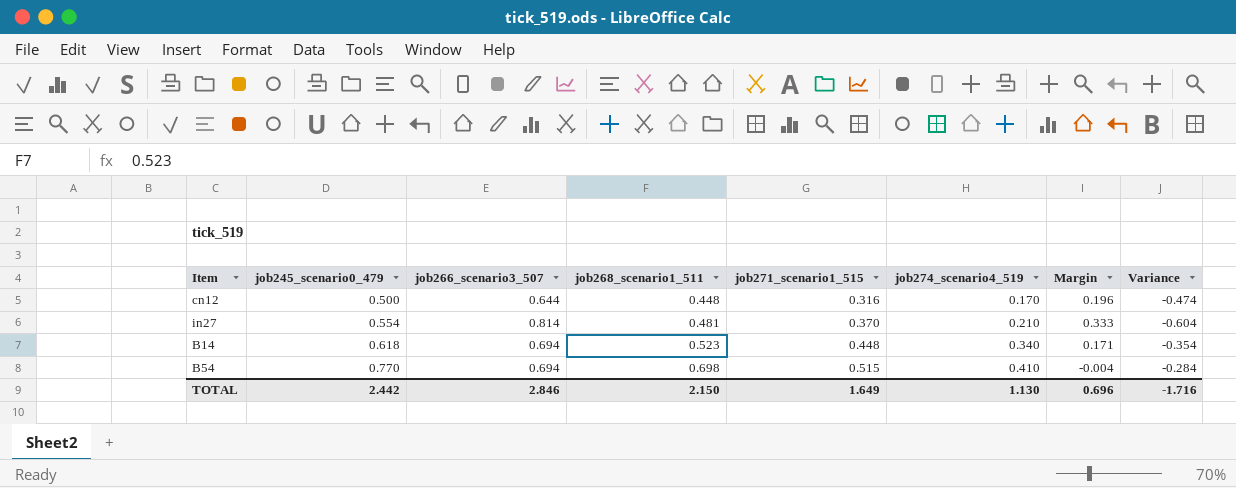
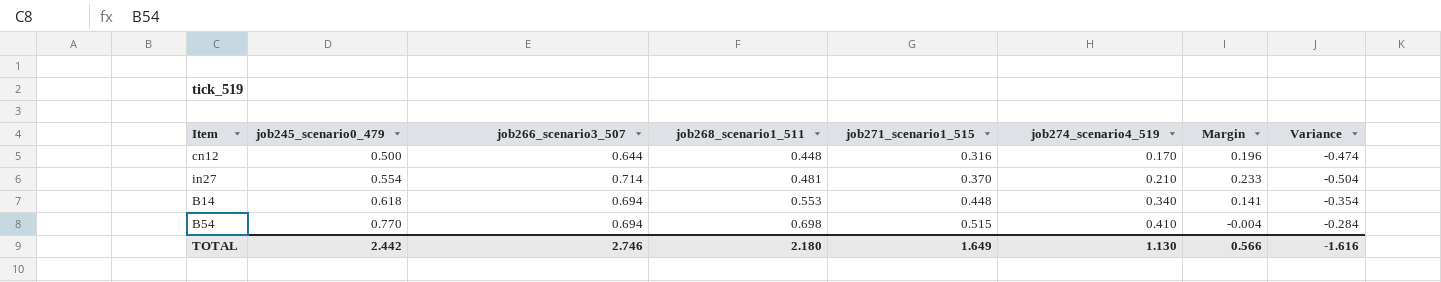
in27 | job266_scenario3_507: 0.814 -> 0.714
in27 | Margin: 0.333 -> 0.233
in27 | Variance: -0.604 -> -0.504
B14 | job268_scenario1_511: 0.523 -> 0.553
B14 | Margin: 0.171 -> 0.141
TOTAL | job266_scenario3_507: 2.846 -> 2.746
TOTAL | job268_scenario1_511: 2.150 -> 2.180
TOTAL | Margin: 0.696 -> 0.566
TOTAL | Variance: -1.716 -> -1.616

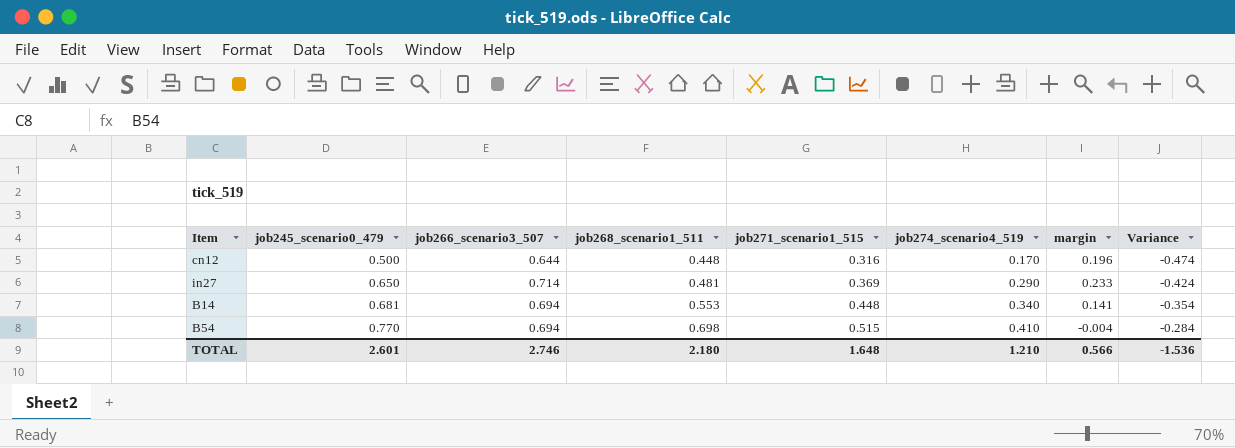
column name: Margin -> margin
in27 | job245_scenario0_479: 0.554 -> 0.650
in27 | job271_scenario1_515: 0.370 -> 0.369
in27 | job274_scenario4_519: 0.210 -> 0.290
in27 | Variance: -0.504 -> -0.424
B14 | job245_scenario0_479: 0.618 -> 0.681
TOTAL | job245_scenario0_479: 2.442 -> 2.601
TOTAL | job271_scenario1_515: 1.649 -> 1.648
TOTAL | job274_scenario4_519: 1.130 -> 1.210
TOTAL | Variance: -1.616 -> -1.536

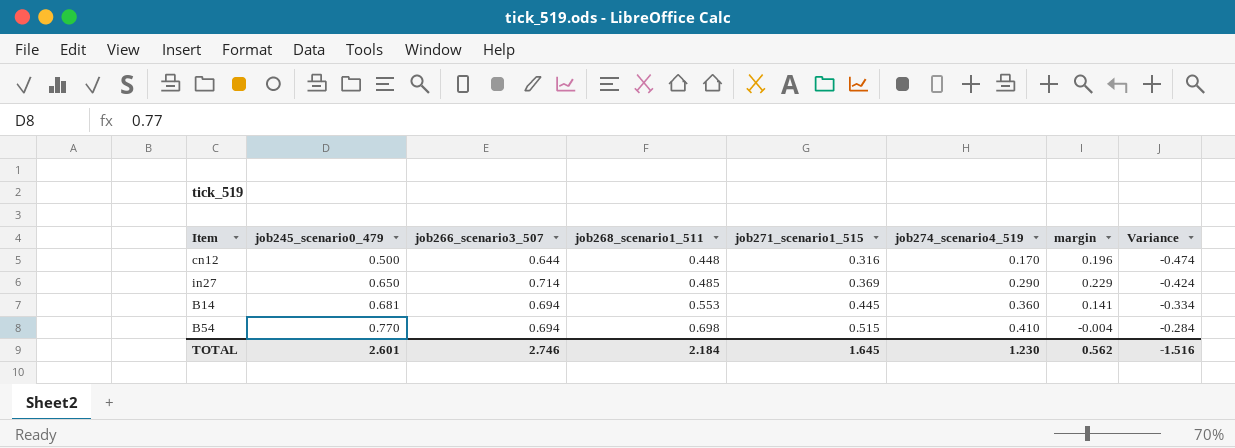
in27 | job268_scenario1_511: 0.481 -> 0.485
in27 | margin: 0.233 -> 0.229
B14 | job271_scenario1_515: 0.448 -> 0.445
B14 | job274_scenario4_519: 0.340 -> 0.360
B14 | Variance: -0.354 -> -0.334
TOTAL | job268_scenario1_511: 2.180 -> 2.184
TOTAL | job271_scenario1_515: 1.648 -> 1.645
TOTAL | job274_scenario4_519: 1.210 -> 1.230
TOTAL | margin: 0.566 -> 0.562
TOTAL | Variance: -1.536 -> -1.516

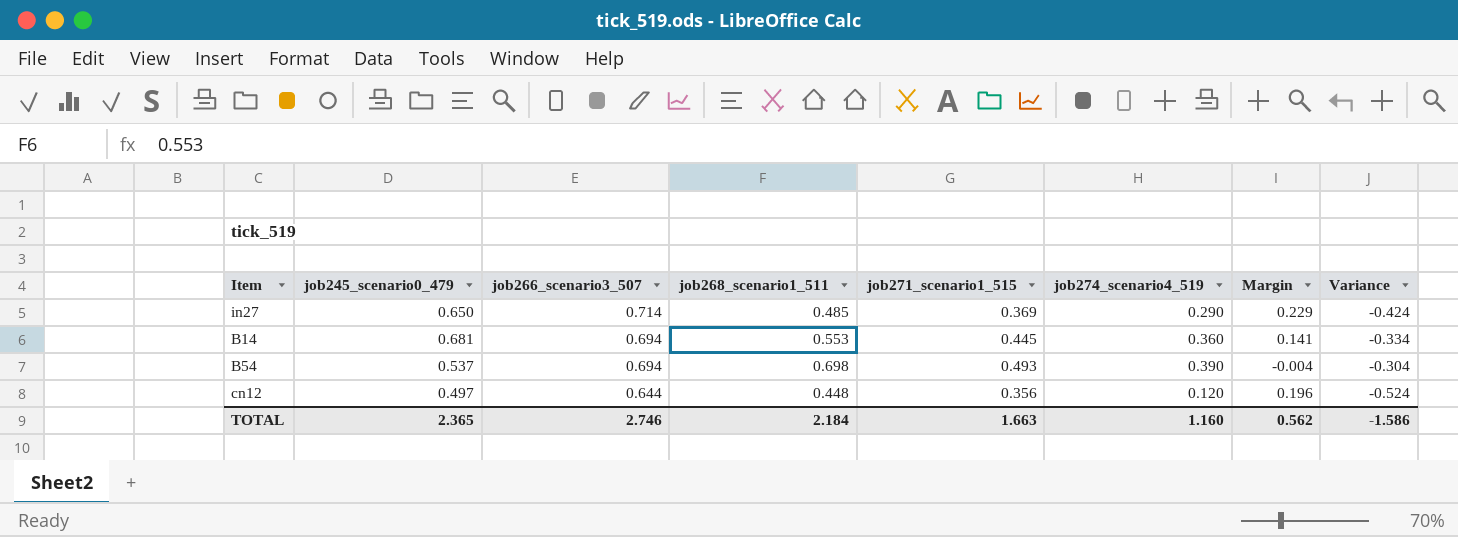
row order: job245_scenario0_479 ascending -> job266_scenario3_507 descending
column name: margin -> Margin
B54 | job245_scenario0_479: 0.770 -> 0.537
B54 | job271_scenario1_515: 0.515 -> 0.493
B54 | job274_scenario4_519: 0.410 -> 0.390
B54 | Variance: -0.284 -> -0.304
cn12 | job245_scenario0_479: 0.500 -> 0.497
cn12 | job271_scenario1_515: 0.316 -> 0.356
cn12 | job274_scenario4_519: 0.170 -> 0.120
cn12 | Variance: -0.474 -> -0.524
TOTAL | job245_scenario0_479: 2.601 -> 2.365
TOTAL | job271_scenario1_515: 1.645 -> 1.663
TOTAL | job274_scenario4_519: 1.230 -> 1.160
TOTAL | Variance: -1.516 -> -1.586

